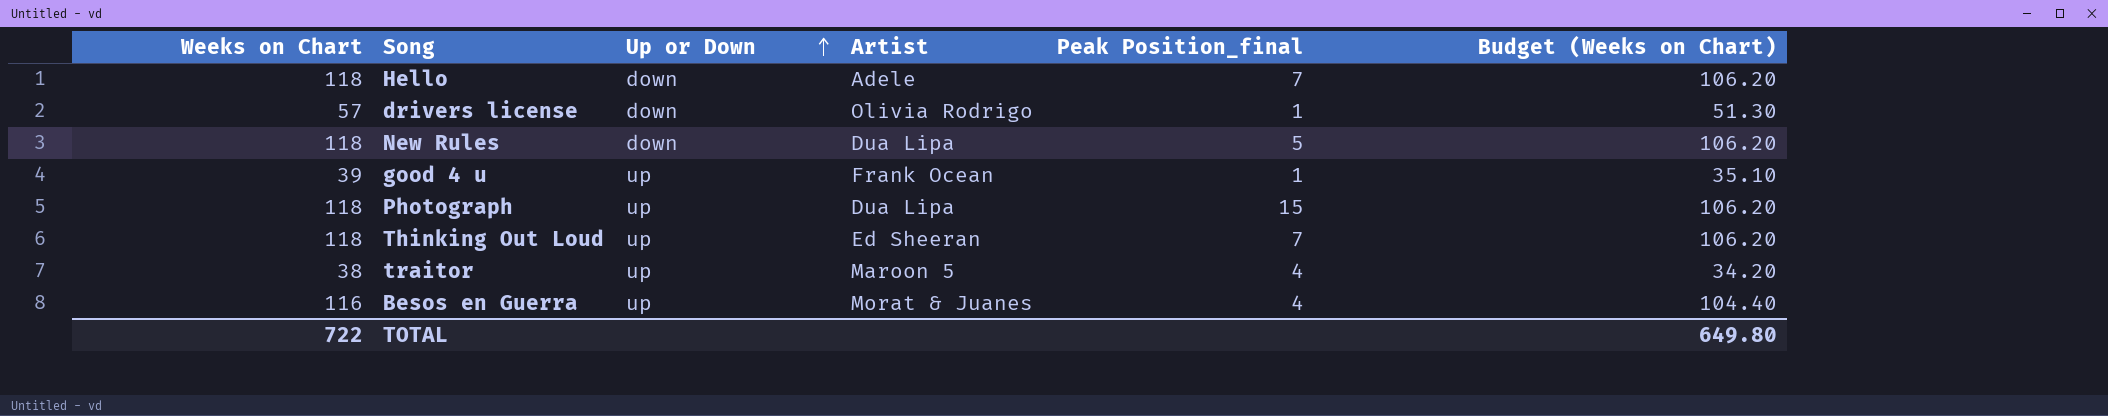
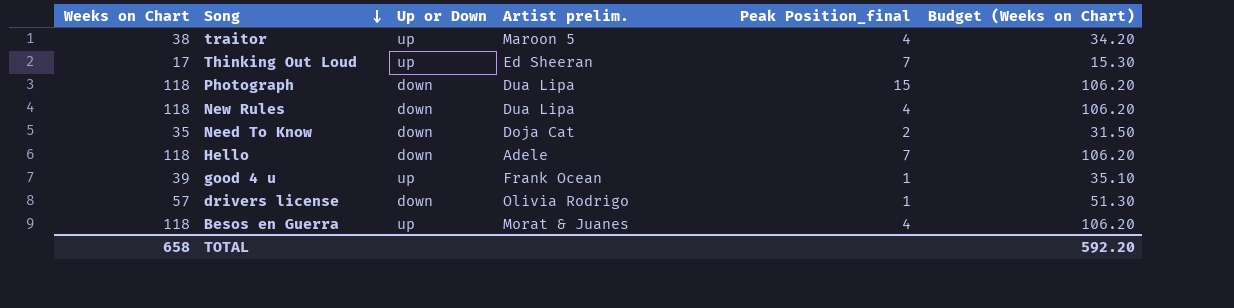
row order: Up or Down ascending -> Song descending
column name: Artist -> Artist prelim.
Thinking Out Loud | Weeks on Chart: 118 -> 17
Thinking Out Loud | Budget (Weeks on Chart): 106.20 -> 15.30
Photograph | Up or Down: up -> down
New Rules | Peak Position_final: 5 -> 4
row Need To Know: none -> 35 | down | Doja Cat | 2 | 31.50
Besos en Guerra | Weeks on Chart: 116 -> 118
Besos en Guerra | Budget (Weeks on Chart): 104.40 -> 106.20
TOTAL | Weeks on Chart: 722 -> 658
TOTAL | Budget (Weeks on Chart): 649.80 -> 592.20

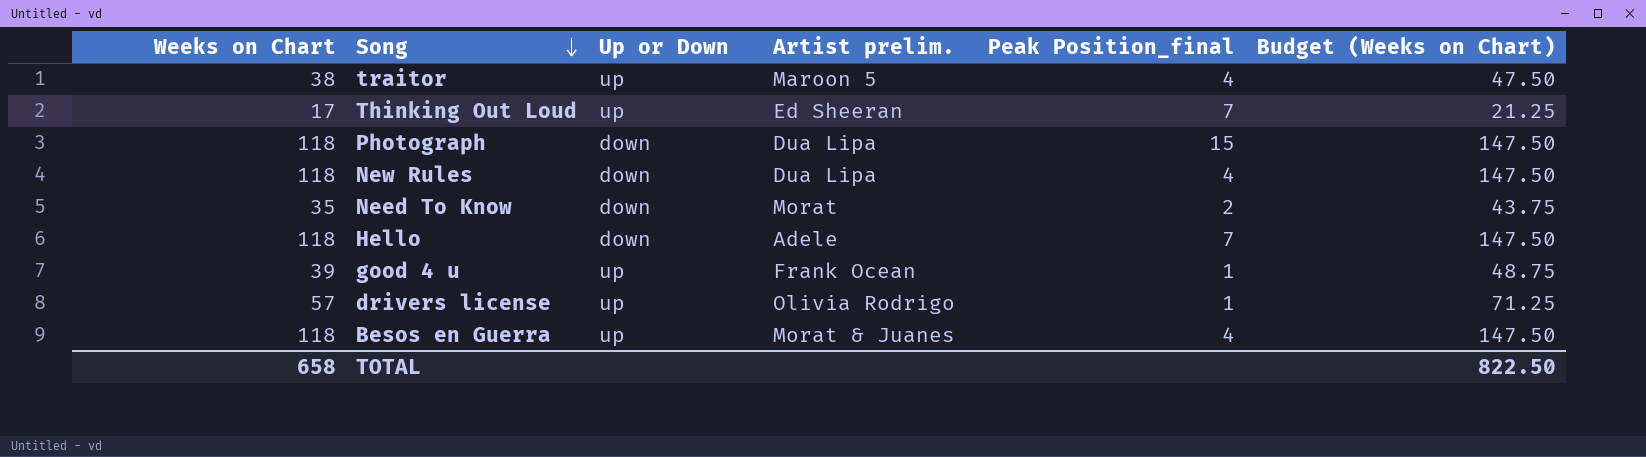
column Budget (Weeks on Chart) | formula: [Weeks on Chart] * 0.9 -> [Weeks on Chart] * 1.25
Need To Know | Artist prelim.: Doja Cat -> Morat
drivers license | Up or Down: down -> up
TOTAL | Budget (Weeks on Chart): 592.20 -> 822.50

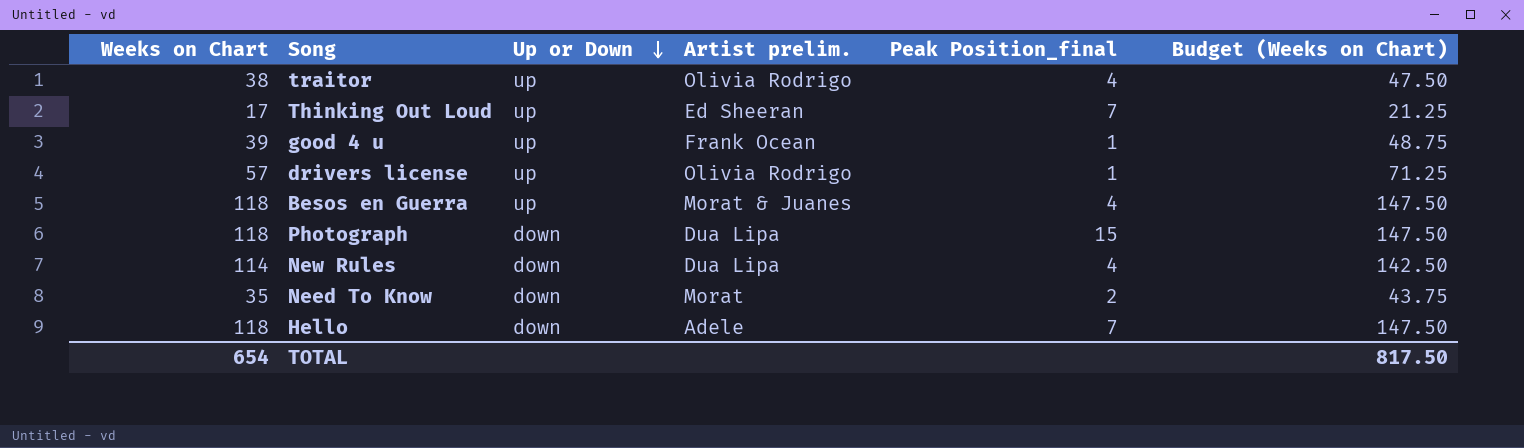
row order: Song descending -> Up or Down descending
traitor | Artist prelim.: Maroon 5 -> Olivia Rodrigo
New Rules | Weeks on Chart: 118 -> 114
New Rules | Budget (Weeks on Chart): 147.50 -> 142.50
TOTAL | Weeks on Chart: 658 -> 654
TOTAL | Budget (Weeks on Chart): 822.50 -> 817.50

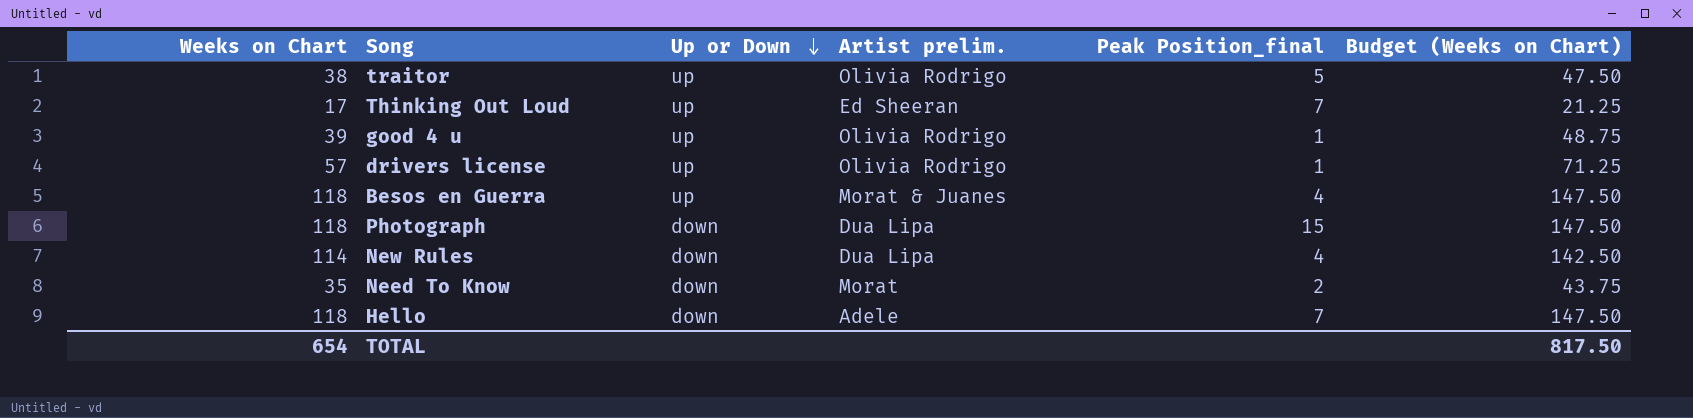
traitor | Peak Position_final: 4 -> 5
good 4 u | Artist prelim.: Frank Ocean -> Olivia Rodrigo

